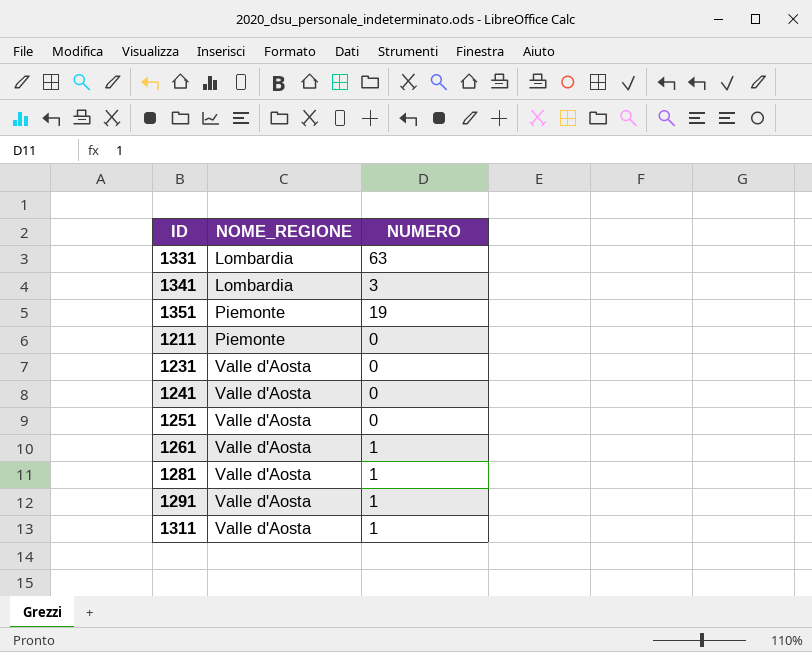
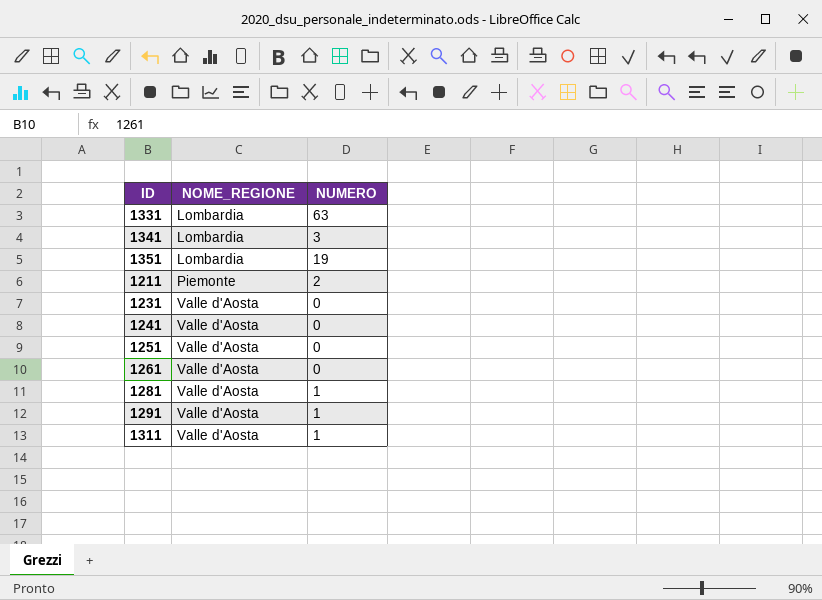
1351 | NOME_REGIONE: Piemonte -> Lombardia
1211 | NUMERO: 0 -> 2
1261 | NUMERO: 1 -> 0

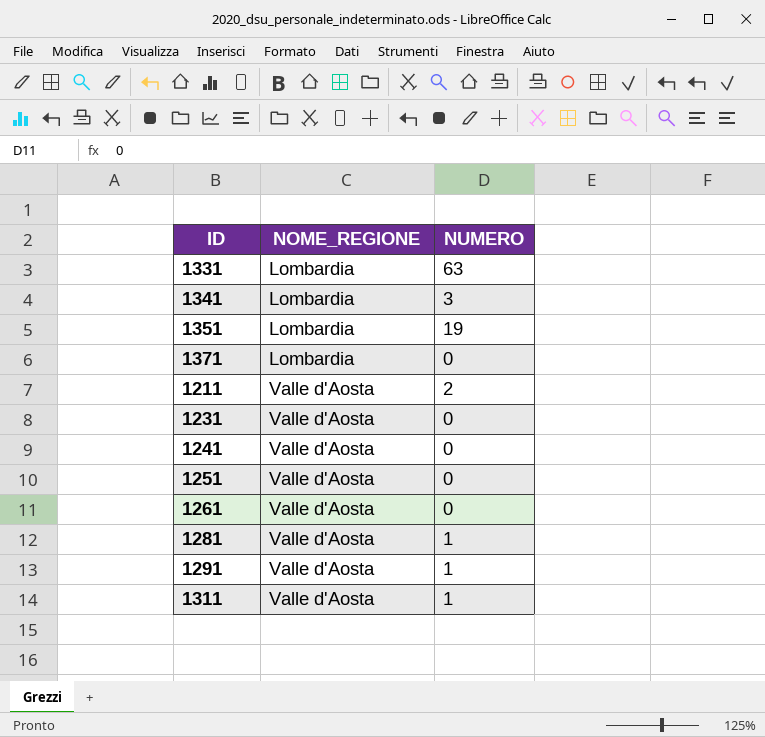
row 1371: none -> Lombardia | 0
1211 | NOME_REGIONE: Piemonte -> Valle d'Aosta

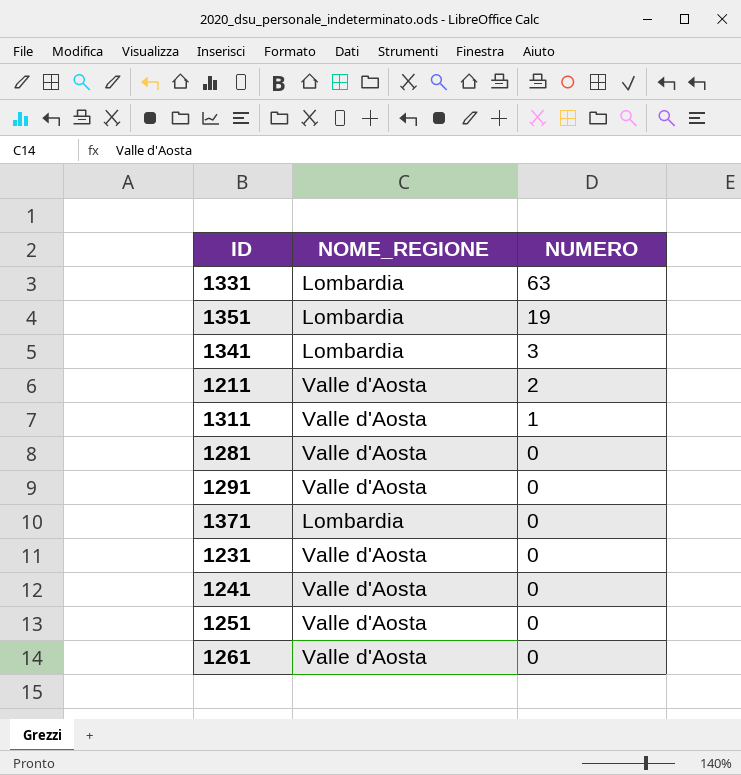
row order: NOME_REGIONE ascending -> NUMERO descending
1281 | NUMERO: 1 -> 0
1291 | NUMERO: 1 -> 0

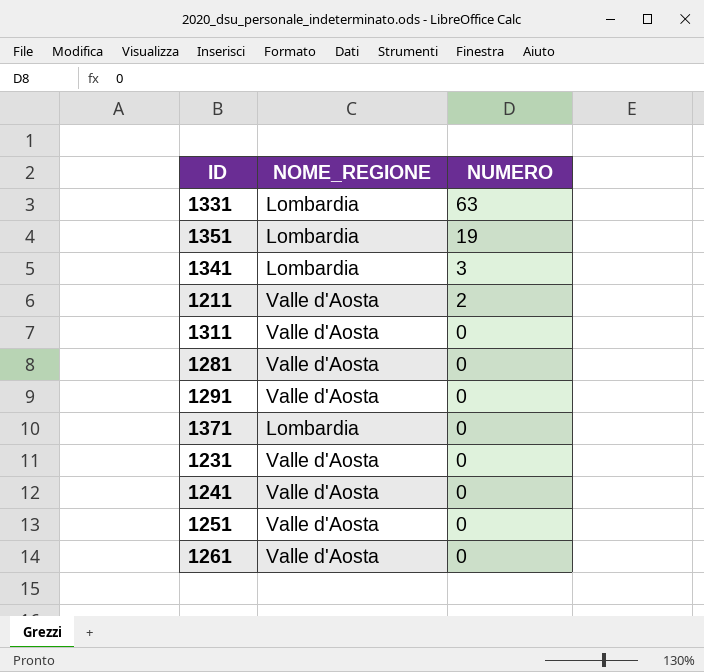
1311 | NUMERO: 1 -> 0

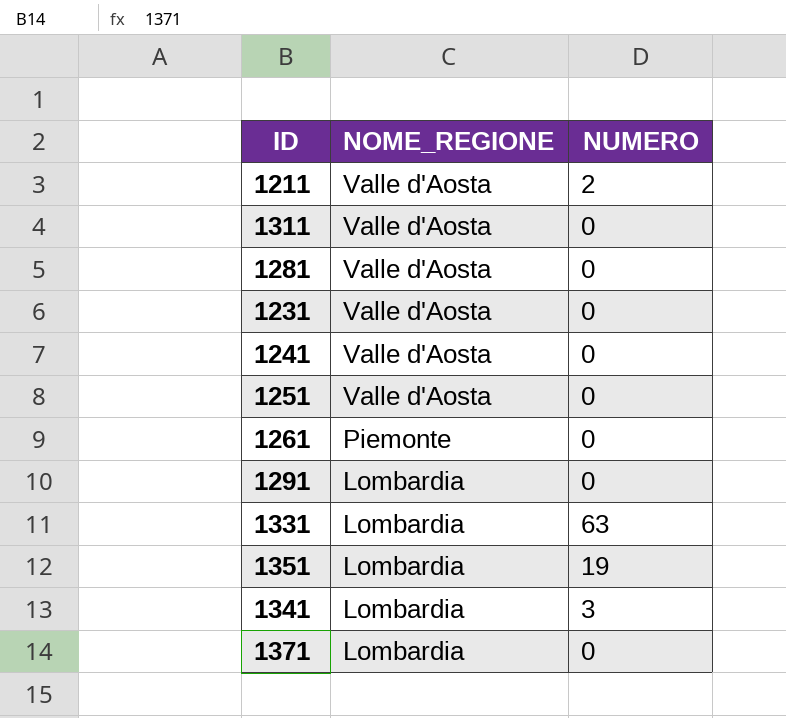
row order: NUMERO descending -> NOME_REGIONE descending
1261 | NOME_REGIONE: Valle d'Aosta -> Piemonte
1291 | NOME_REGIONE: Valle d'Aosta -> Lombardia

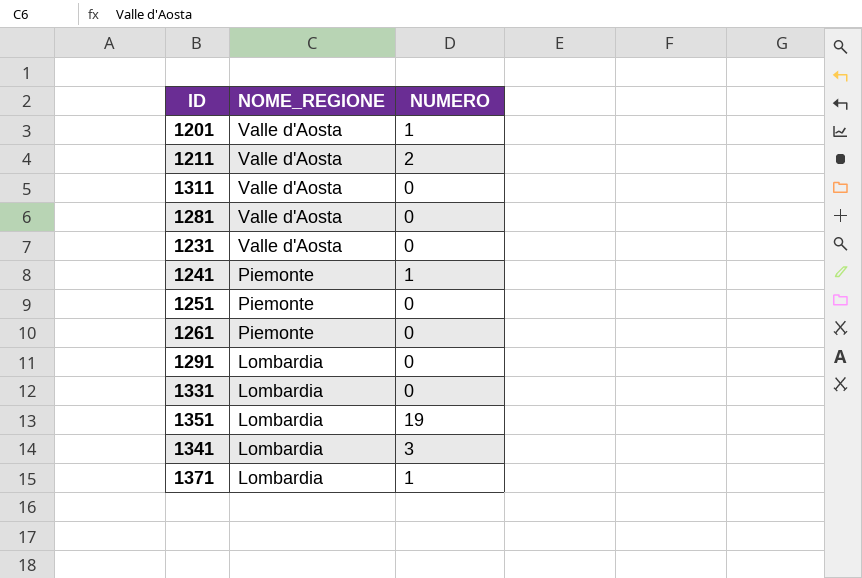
row 1201: none -> Valle d'Aosta | 1
1241 | NOME_REGIONE: Valle d'Aosta -> Piemonte
1241 | NUMERO: 0 -> 1
1251 | NOME_REGIONE: Valle d'Aosta -> Piemonte
1331 | NUMERO: 63 -> 0
1371 | NUMERO: 0 -> 1

